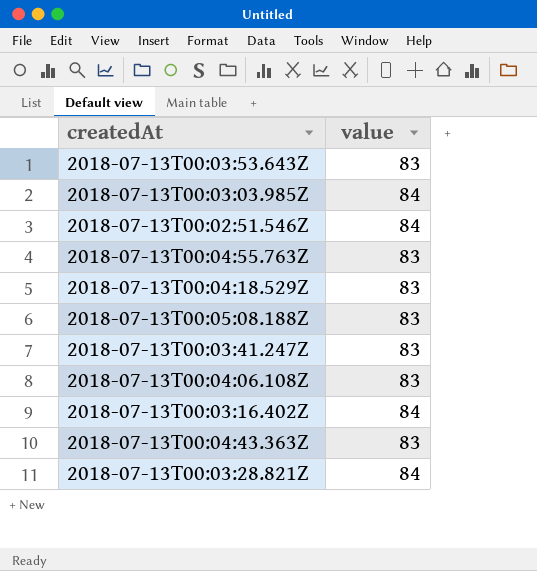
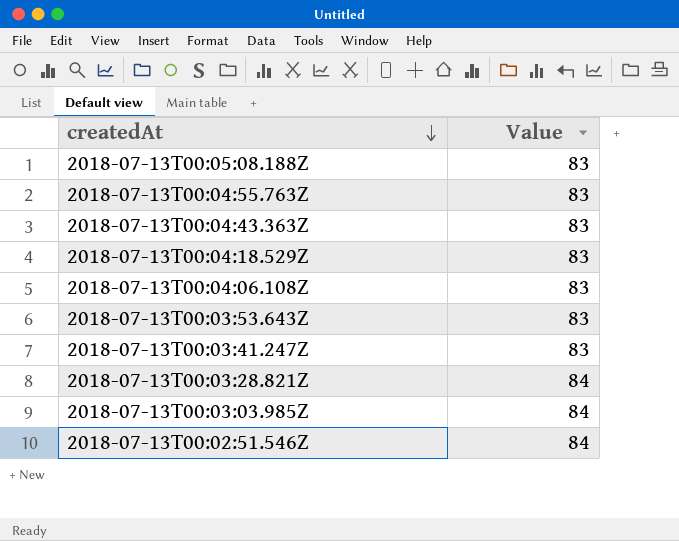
row order: none -> createdAt descending
column name: value -> Value
row 2018-07-13T00:03:16.402Z: 84 -> none

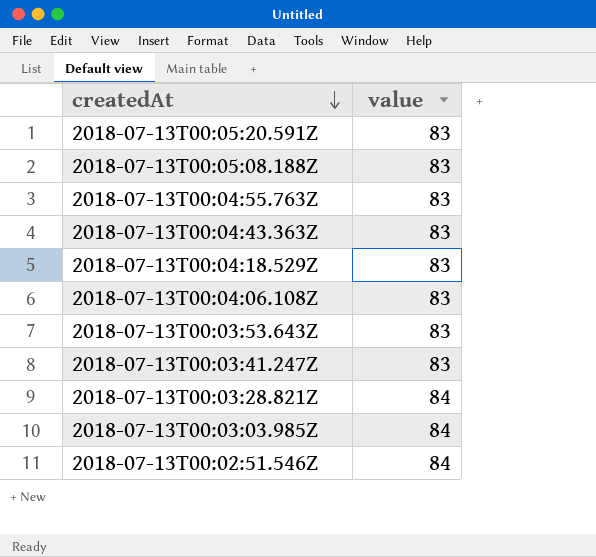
column name: Value -> value
row 2018-07-13T00:05:20.591Z: none -> 83

